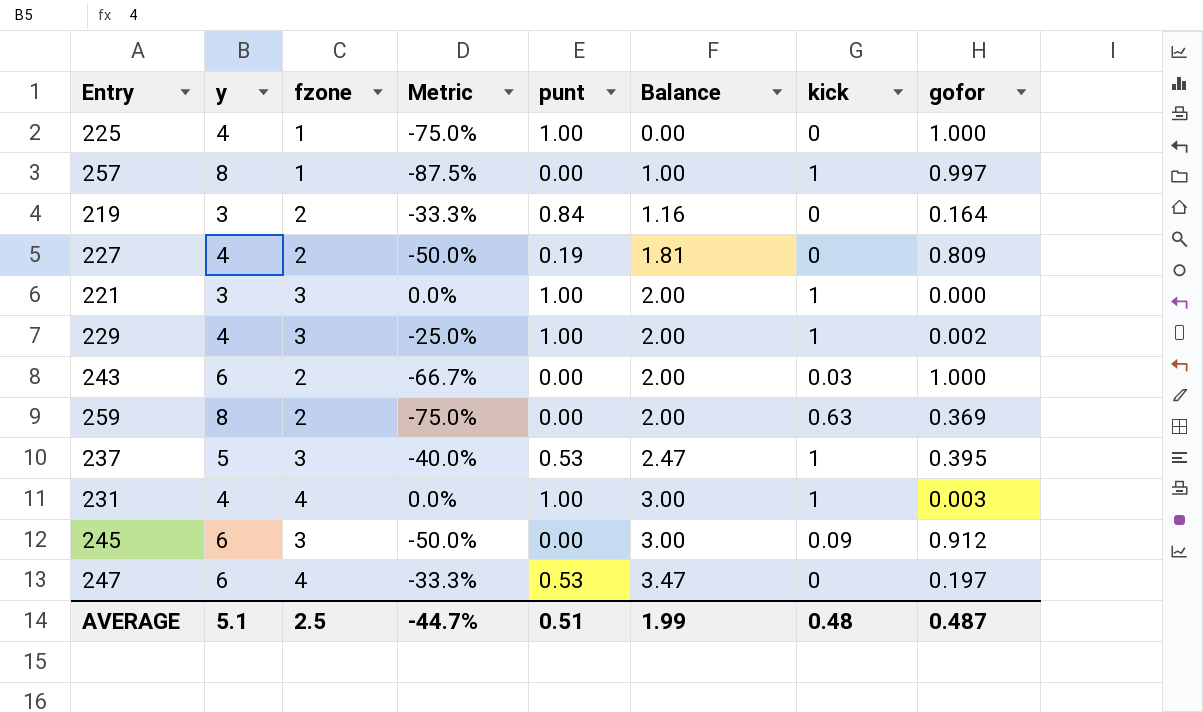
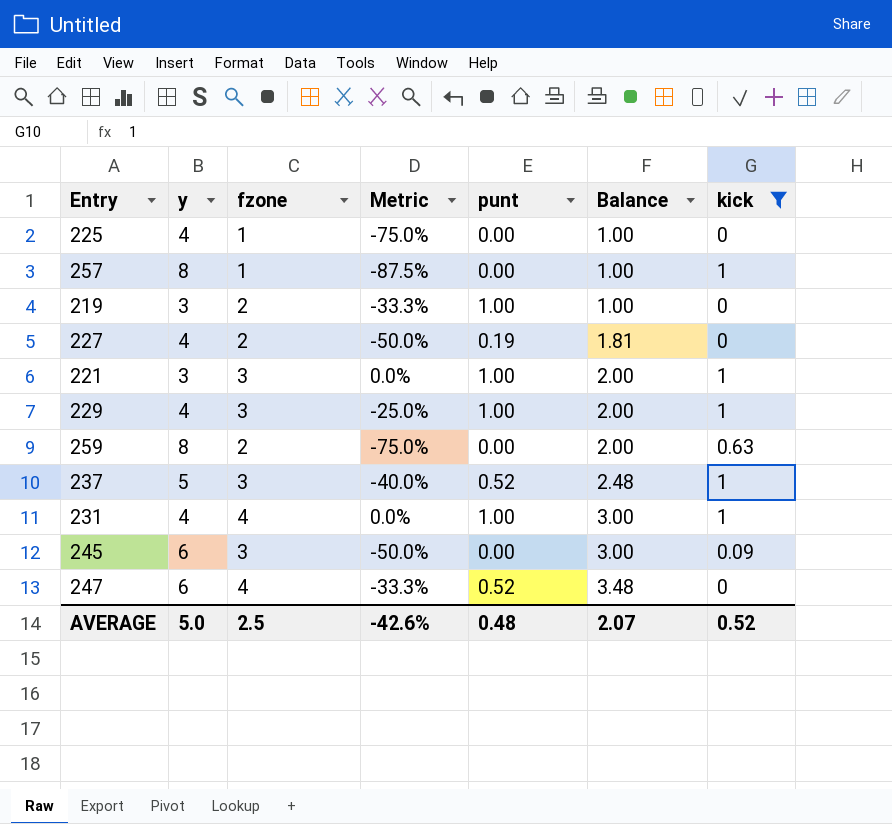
filter: none -> kick != 0.03
column gofor | position: 8 -> none
225 | punt: 1.00 -> 0.00
225 | Balance: 0.00 -> 1.00
219 | punt: 0.84 -> 1.00
219 | Balance: 1.16 -> 1.00
237 | punt: 0.53 -> 0.52
237 | Balance: 2.47 -> 2.48
247 | punt: 0.53 -> 0.52
247 | Balance: 3.47 -> 3.48
AVERAGE | y: 5.1 -> 5.0
AVERAGE | Metric: -44.7% -> -42.6%
AVERAGE | punt: 0.51 -> 0.48
AVERAGE | Balance: 1.99 -> 2.07
AVERAGE | kick: 0.48 -> 0.52

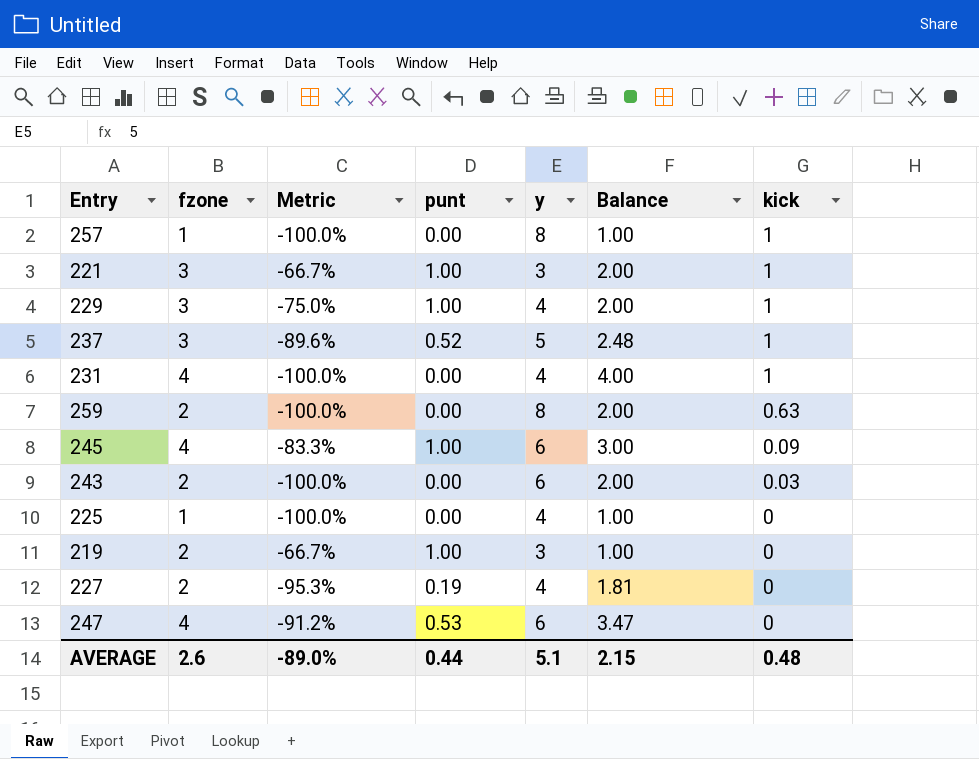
filter: kick != 0.03 -> none
row order: Balance ascending -> kick descending
column Metric | formula: ([fzone] - [y]) / [y] -> ([punt] - [y]) / [y]
column y | position: 2 -> 5
231 | punt: 1.00 -> 0.00
231 | Balance: 3.00 -> 4.00
245 | fzone: 3 -> 4
245 | punt: 0.00 -> 1.00
247 | punt: 0.52 -> 0.53
247 | Balance: 3.48 -> 3.47
AVERAGE | fzone: 2.5 -> 2.6
AVERAGE | Metric: -42.6% -> -89.0%
AVERAGE | punt: 0.48 -> 0.44
AVERAGE | y: 5.0 -> 5.1
AVERAGE | Balance: 2.07 -> 2.15
AVERAGE | kick: 0.52 -> 0.48

